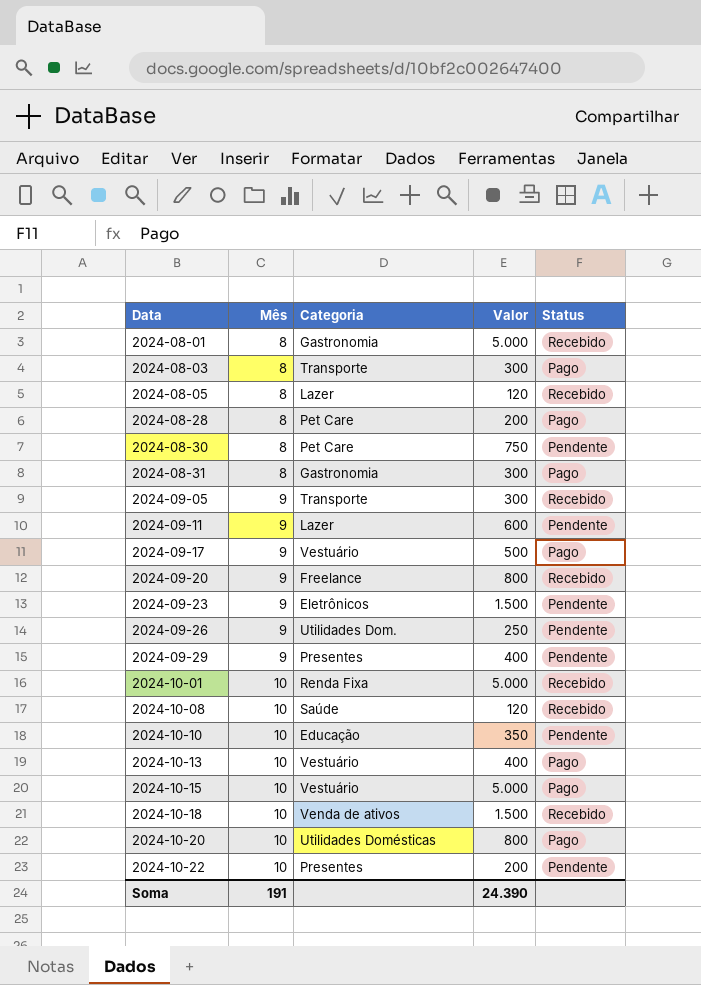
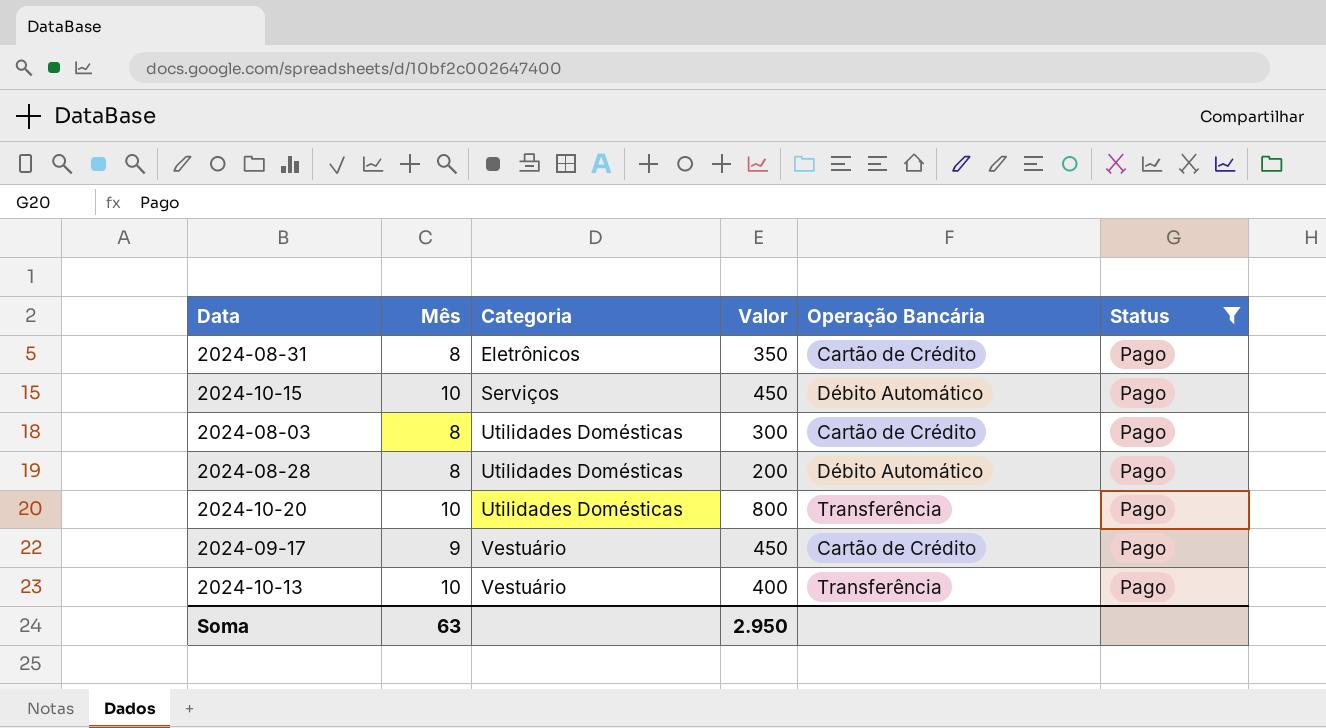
filter: none -> Status = Pago
row order: Data ascending -> Categoria ascending
column Operação Bancária | position: none -> 5
2024-08-31 | Categoria: Gastronomia -> Eletrônicos
2024-08-31 | Valor: 300 -> 350
2024-10-15 | Categoria: Vestuário -> Serviços
2024-10-15 | Valor: 5.000 -> 450
2024-08-03 | Categoria: Transporte -> Utilidades Domésticas
2024-08-28 | Categoria: Pet Care -> Utilidades Domésticas
2024-09-17 | Valor: 500 -> 450
Soma | Mês: 191 -> 63
Soma | Valor: 24.390 -> 2.950

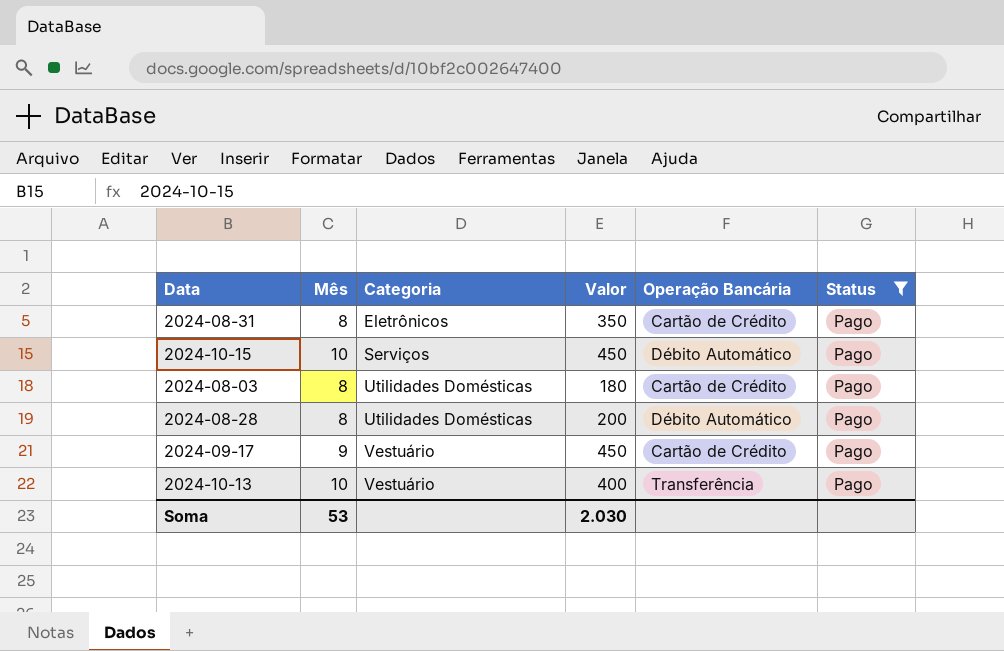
row 2024-10-20: 10 | Utilidades Domésticas | 800 | Transferência | Pago -> none
2024-08-03 | Valor: 300 -> 180
Soma | Mês: 63 -> 53
Soma | Valor: 2.950 -> 2.030

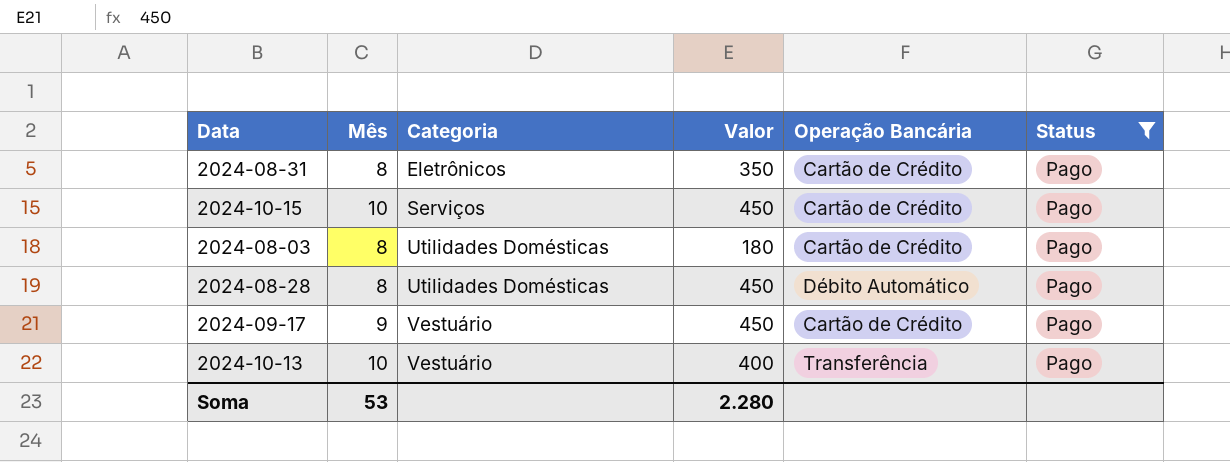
2024-10-15 | Operação Bancária: Débito Automático -> Cartão de Crédito
2024-08-28 | Valor: 200 -> 450
Soma | Valor: 2.030 -> 2.280

